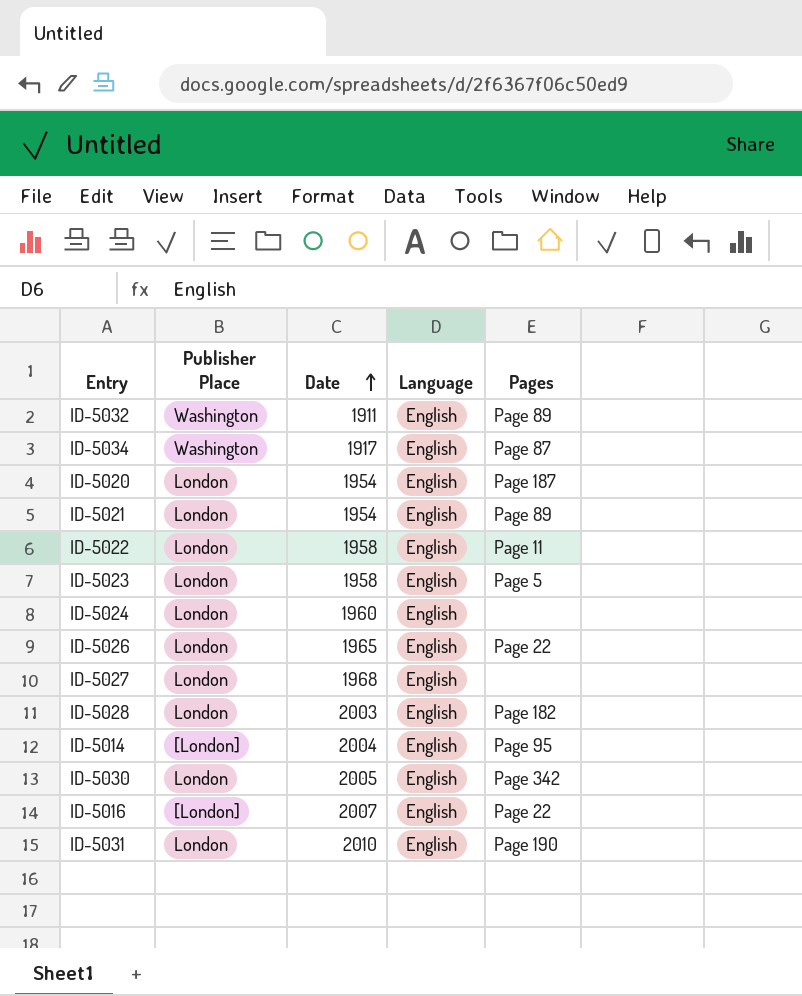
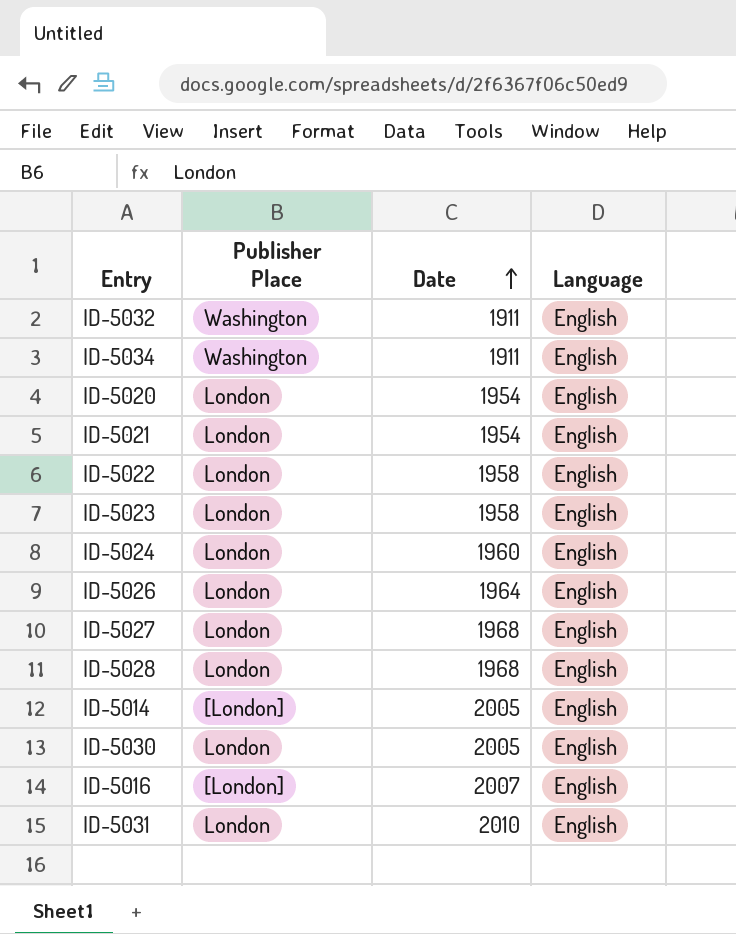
column Pages | position: 5 -> none
ID-5034 | Date: 1917 -> 1911
ID-5026 | Date: 1965 -> 1964
ID-5028 | Date: 2003 -> 1968
ID-5014 | Date: 2004 -> 2005

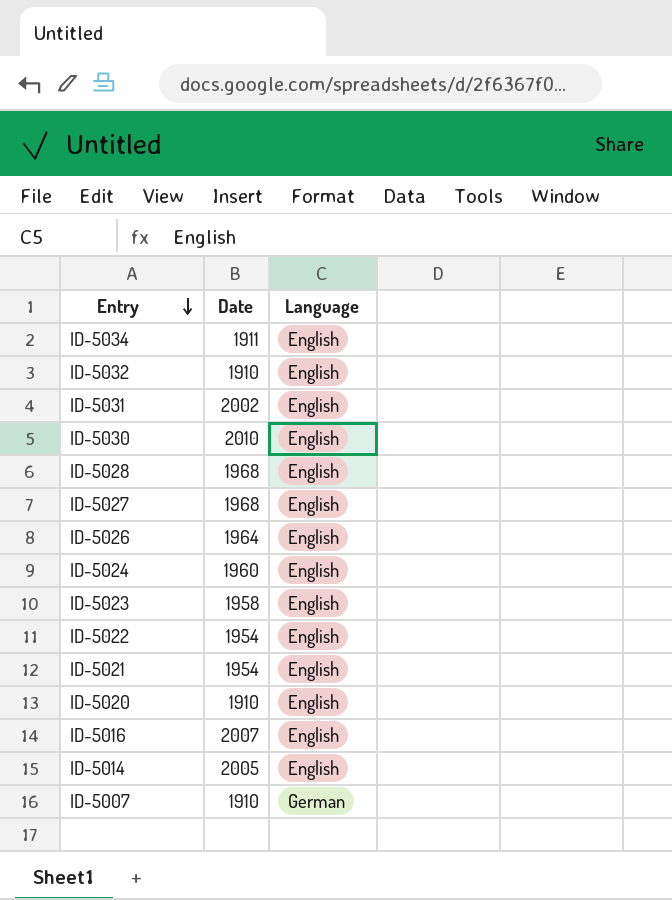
row order: Date ascending -> Entry descending
column Publisher Place | position: 2 -> none
ID-5032 | Date: 1911 -> 1910
ID-5031 | Date: 2010 -> 2002
ID-5030 | Date: 2005 -> 2010
ID-5022 | Date: 1958 -> 1954
ID-5020 | Date: 1954 -> 1910
row ID-5007: none -> 1910 | German

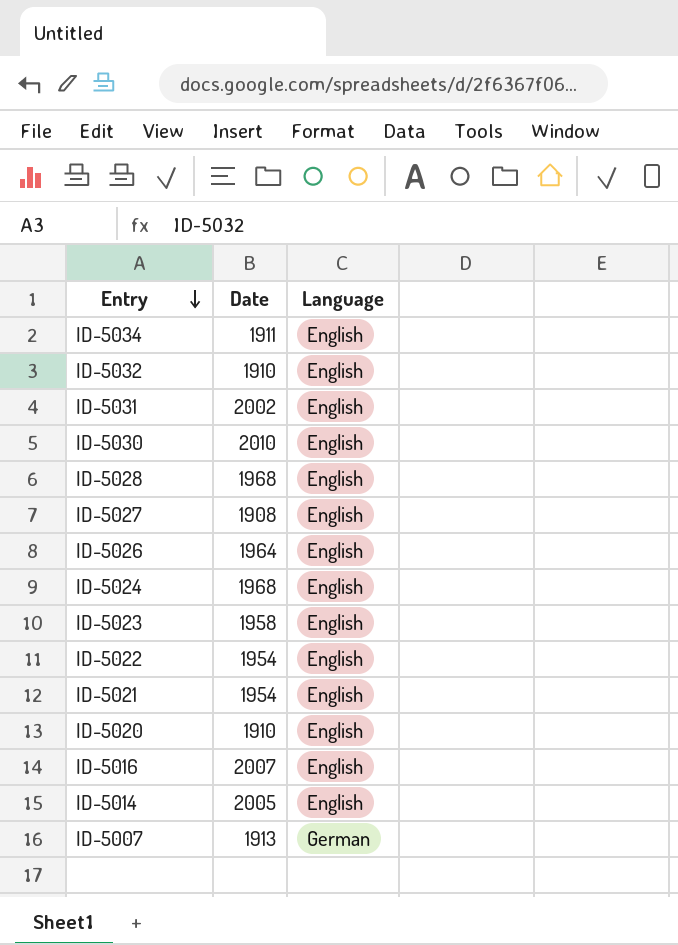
ID-5027 | Date: 1968 -> 1908
ID-5024 | Date: 1960 -> 1968
ID-5007 | Date: 1910 -> 1913

